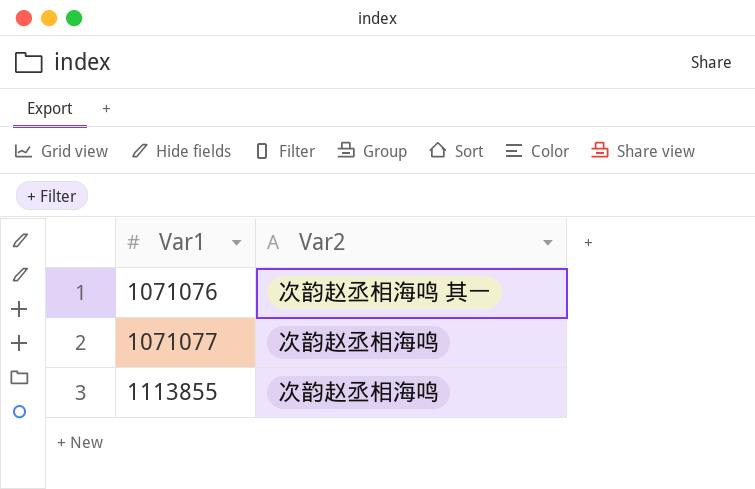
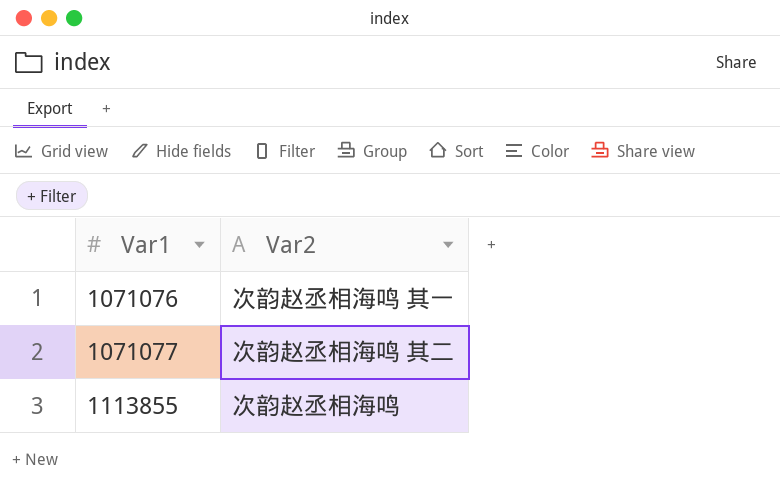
1071077 | Var2: 次韵赵丞相海鸣 -> 次韵赵丞相海鸣 其二

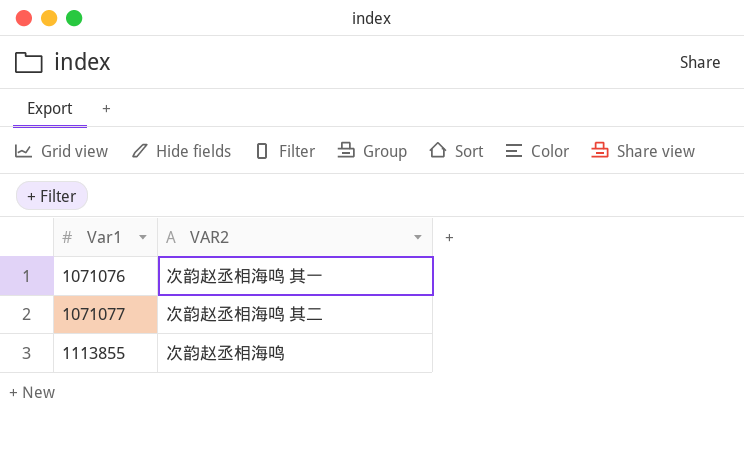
column name: Var2 -> VAR2

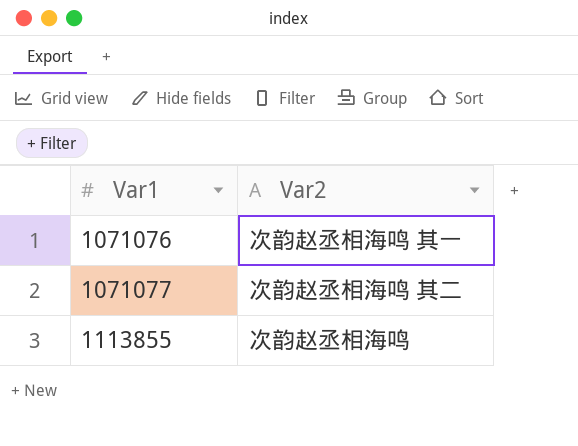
column name: VAR2 -> Var2

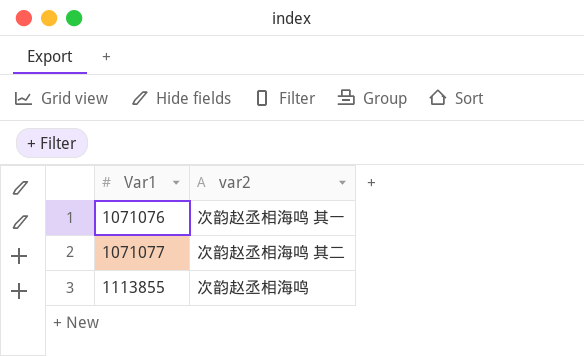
column name: Var2 -> var2

